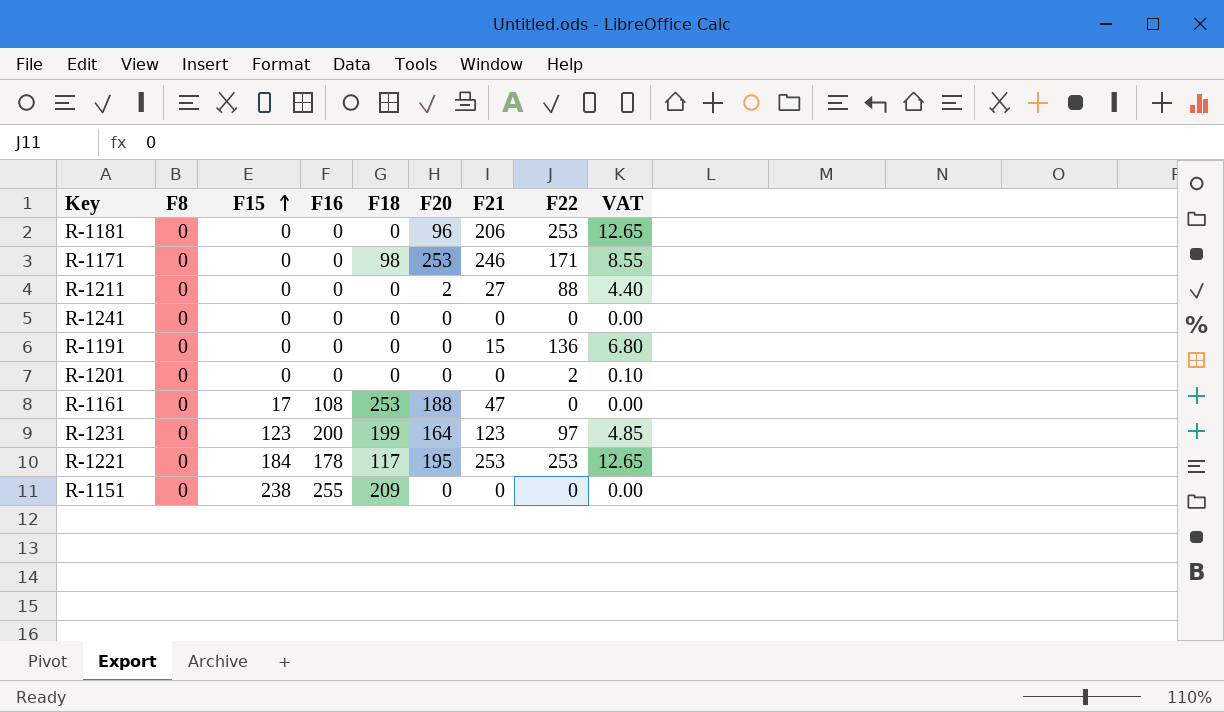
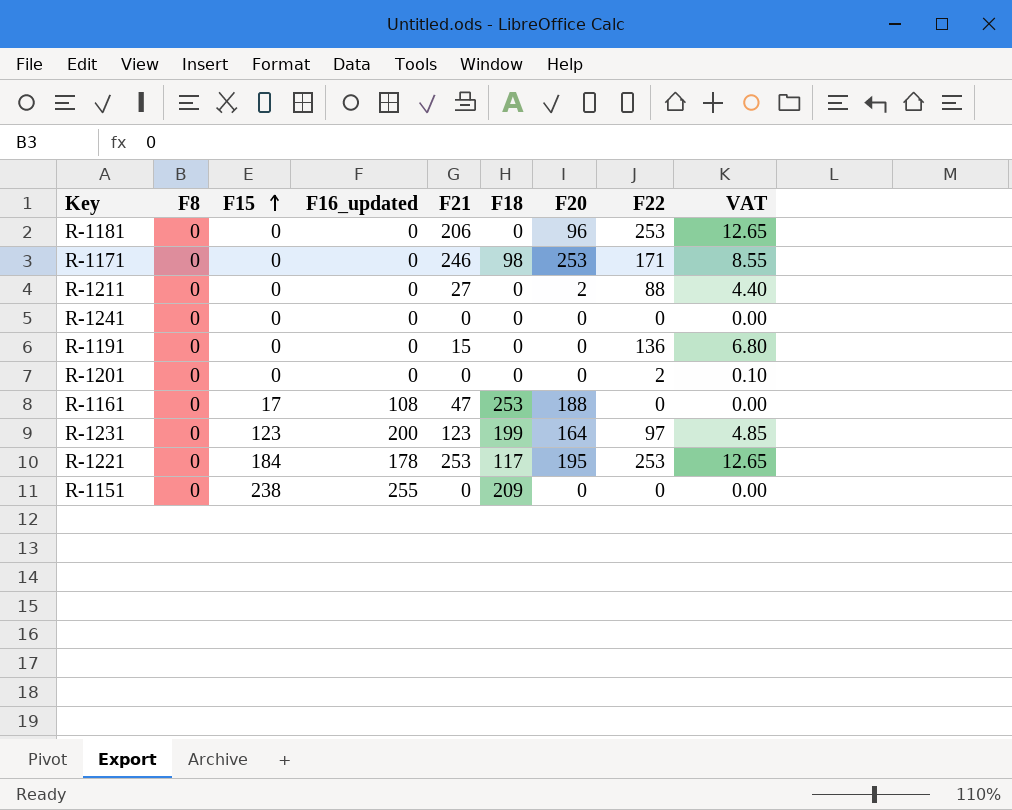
column name: F16 -> F16_updated
column F21 | position: 7 -> 5

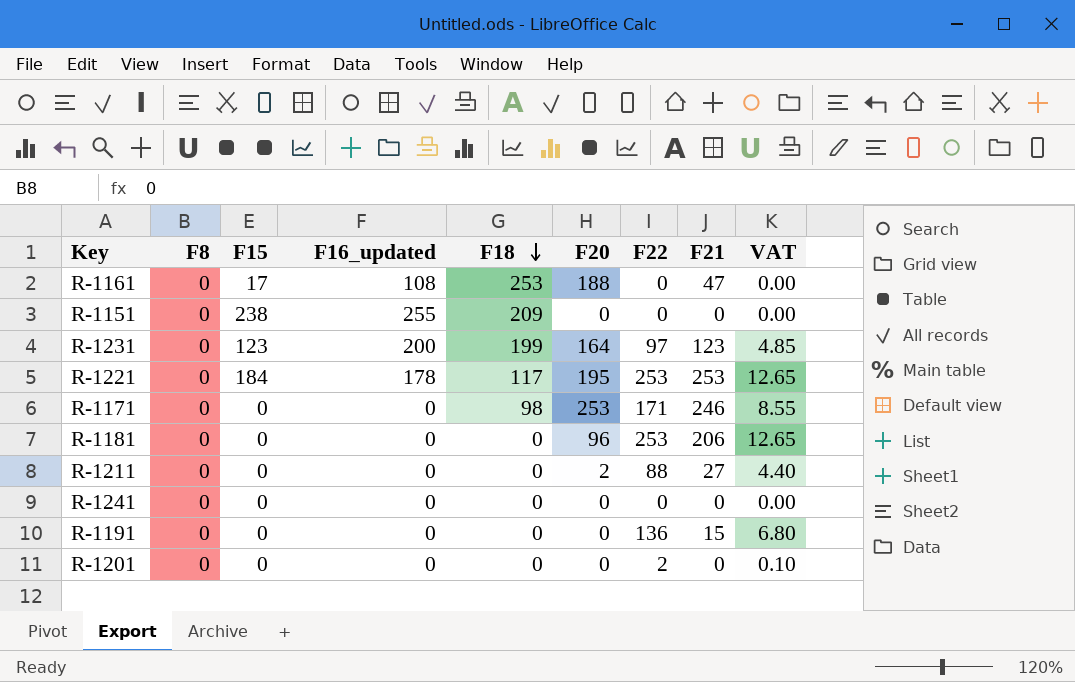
row order: F15 ascending -> F18 descending
column F21 | position: 5 -> 8

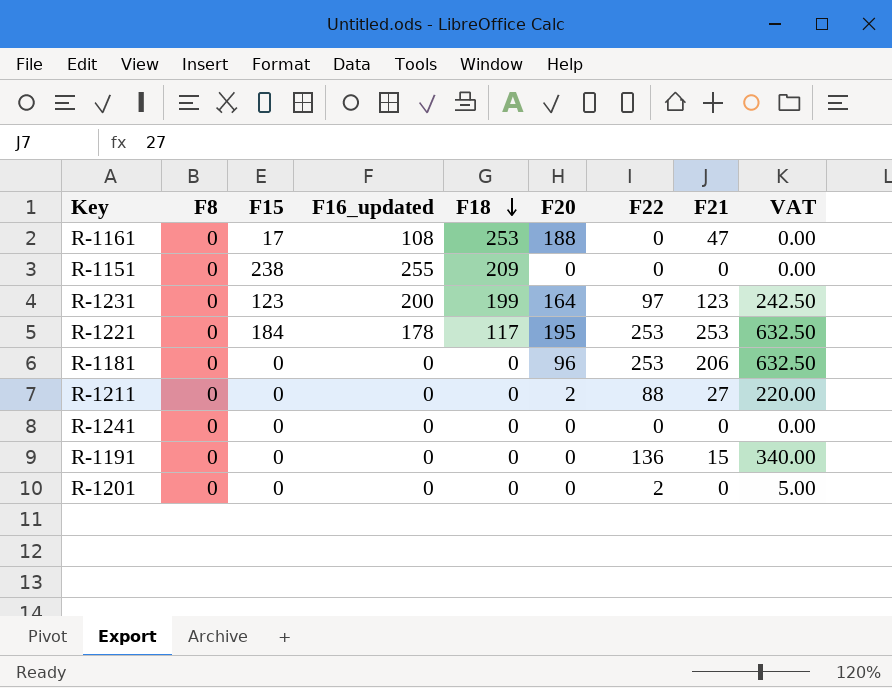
column VAT | formula: [F22] * 0.05 -> [F22] * 2.5
row R-1171: 0 | 0 | 0 | 98 | 253 | 171 | 246 | 8.55 -> none

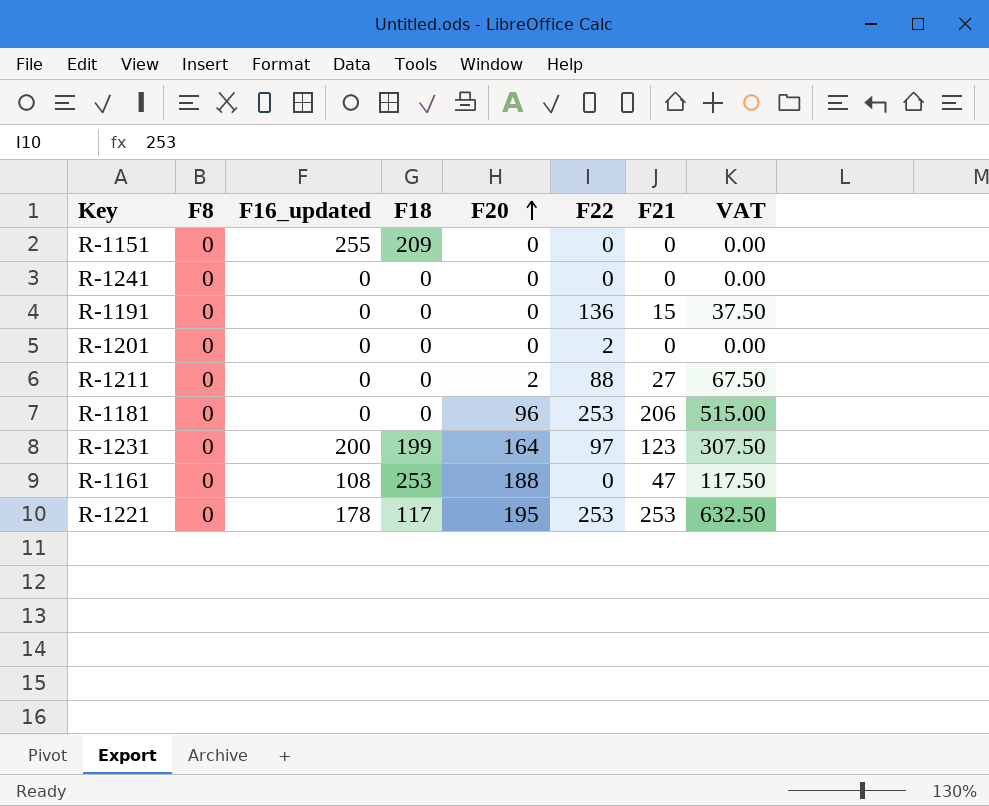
row order: F18 descending -> F20 ascending
column F15 | position: 3 -> none
column VAT | formula: [F22] * 2.5 -> [F21] * 2.5

